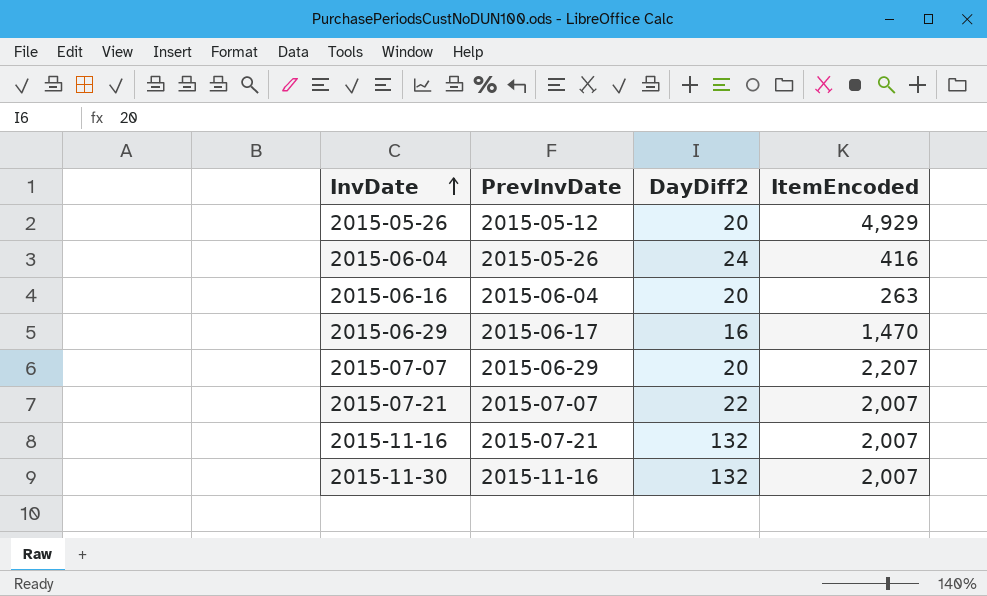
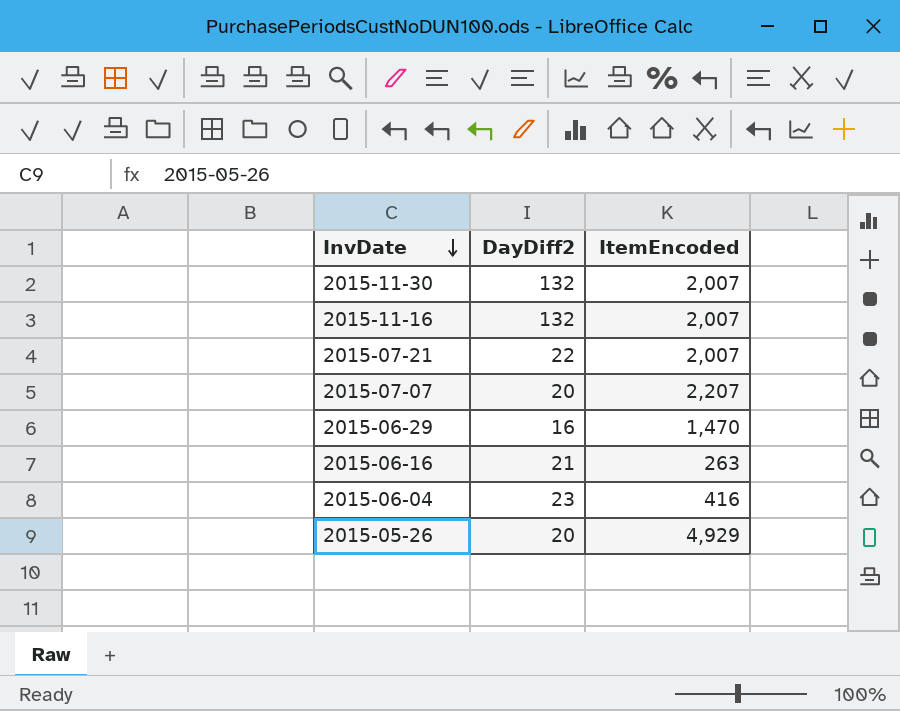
row order: InvDate ascending -> InvDate descending
column PrevInvDate | position: 2 -> none
2015-06-16 | DayDiff2: 20 -> 21
2015-06-04 | DayDiff2: 24 -> 23

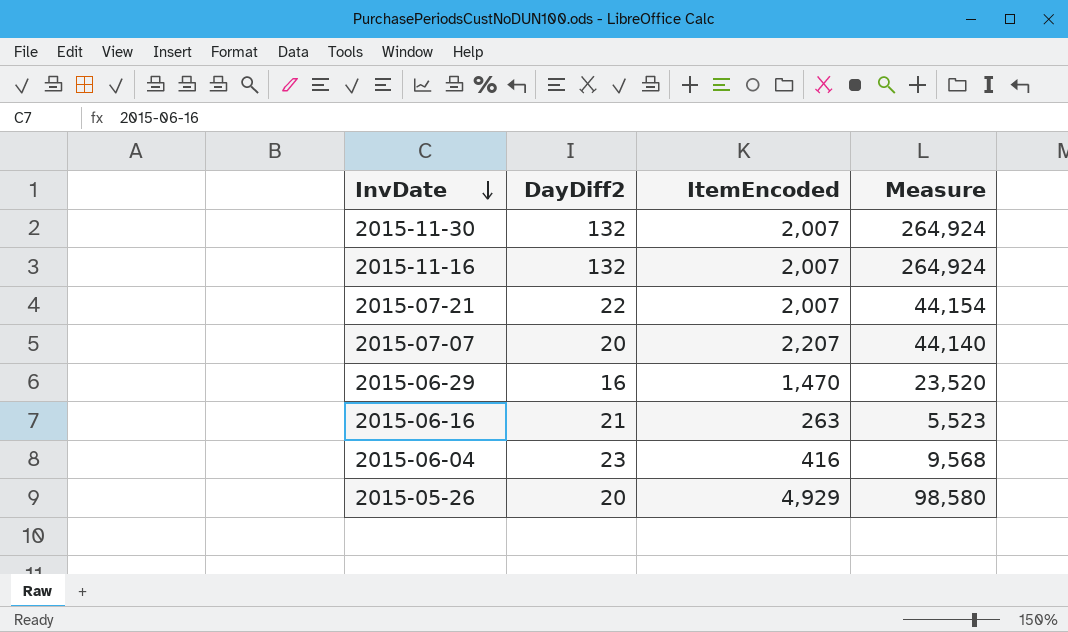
column Measure | formula: none -> [DayDiff2] * [ItemEncoded]

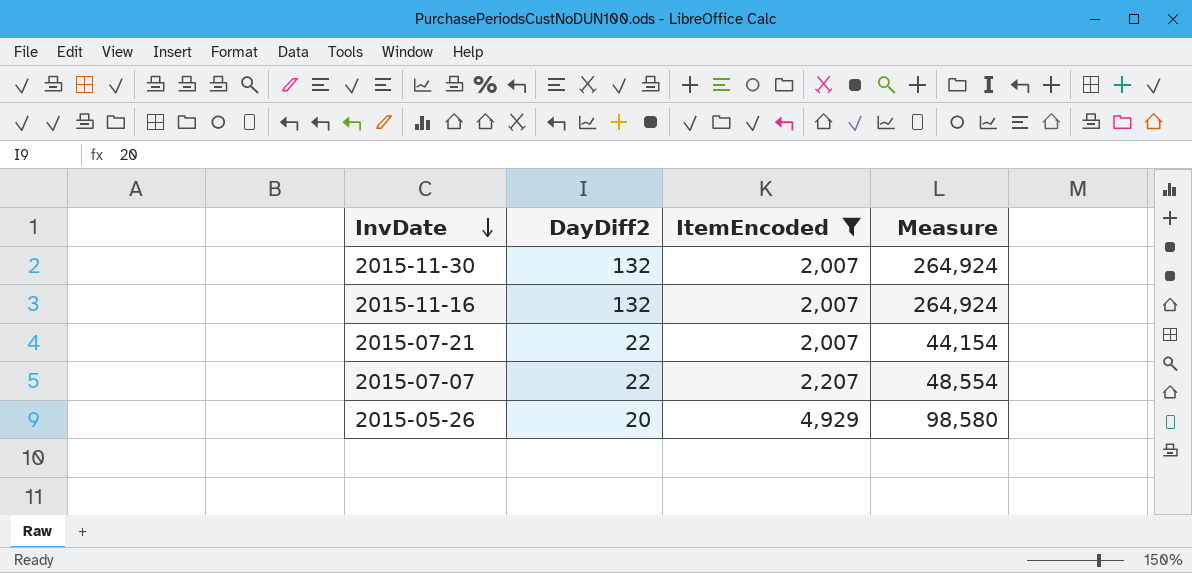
filter: none -> ItemEncoded >= 2,007
2015-07-07 | DayDiff2: 20 -> 22
2015-07-07 | Measure: 44,140 -> 48,554

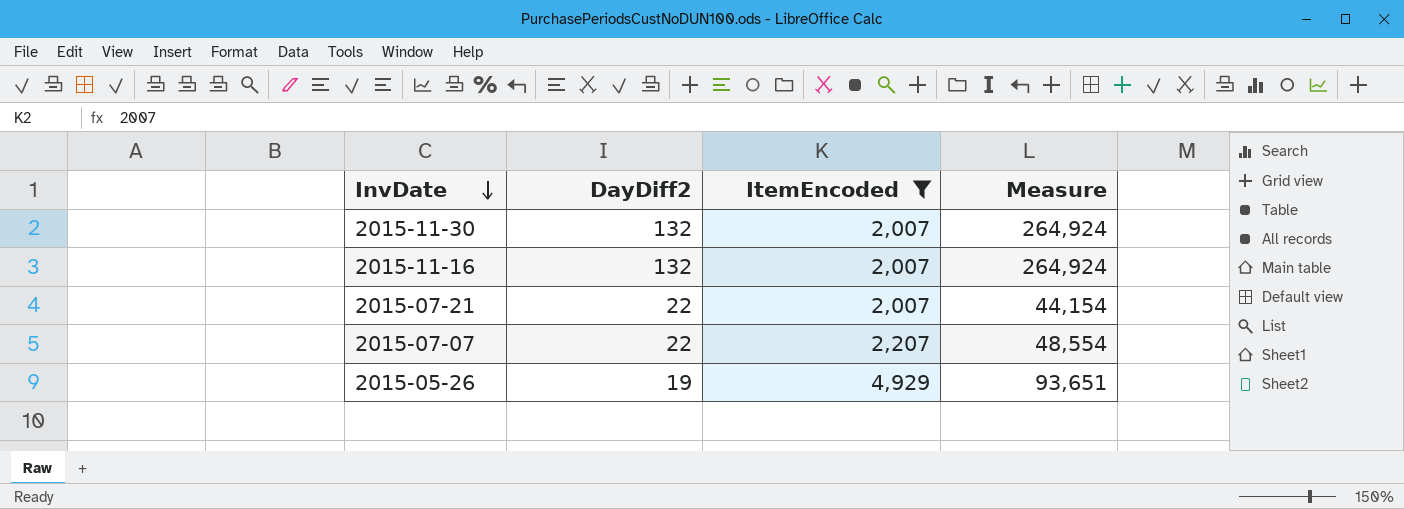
2015-05-26 | DayDiff2: 20 -> 19
2015-05-26 | Measure: 98,580 -> 93,651

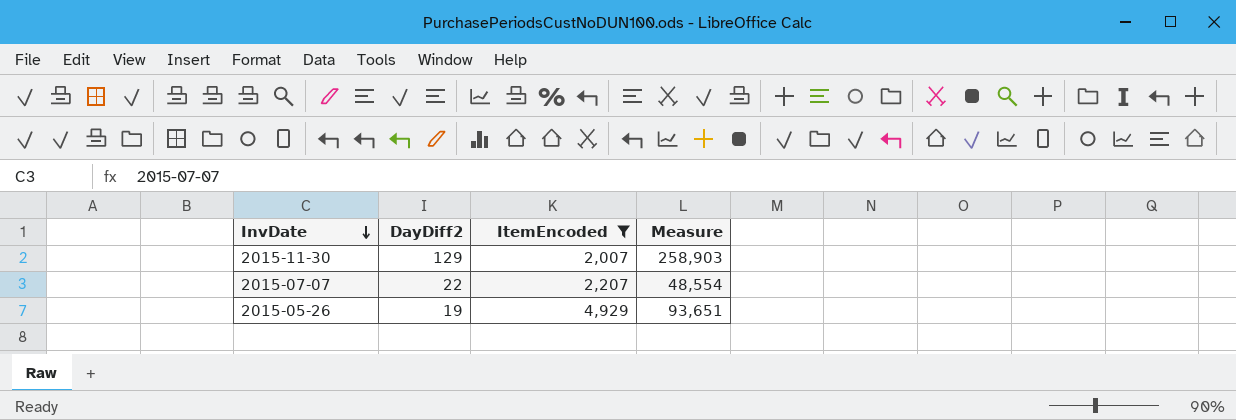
row 2015-11-16: 132 | 2,007 | 264,924 -> none
row 2015-07-21: 22 | 2,007 | 44,154 -> none
2015-11-30 | DayDiff2: 132 -> 129
2015-11-30 | Measure: 264,924 -> 258,903

